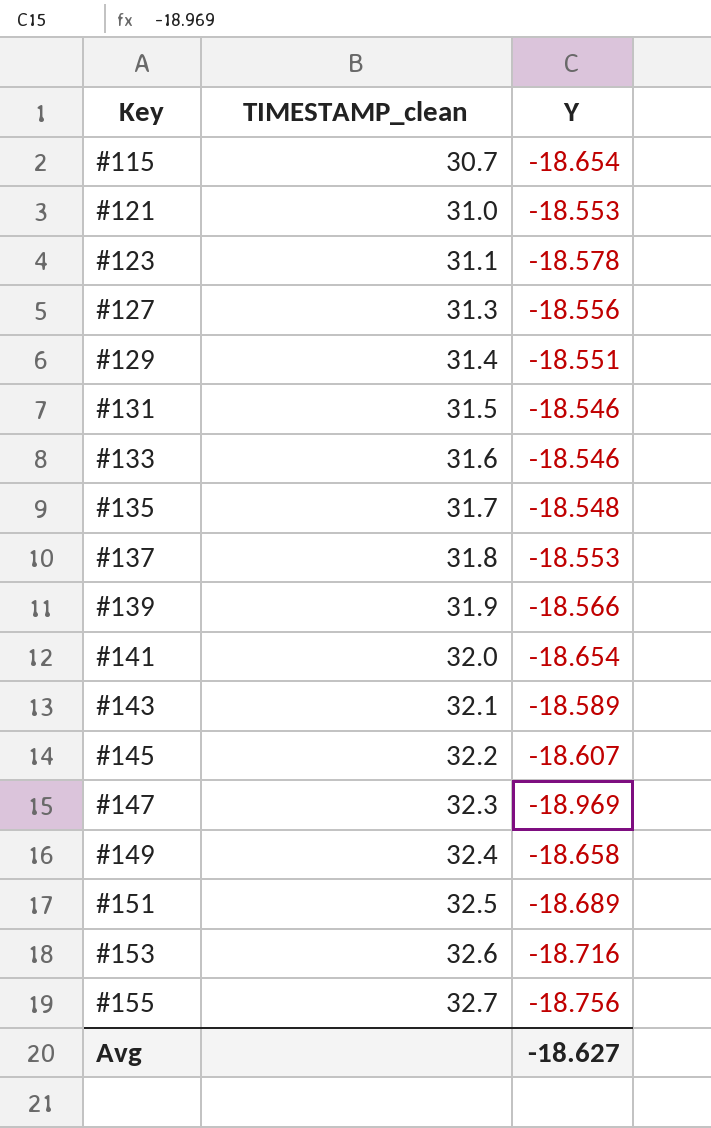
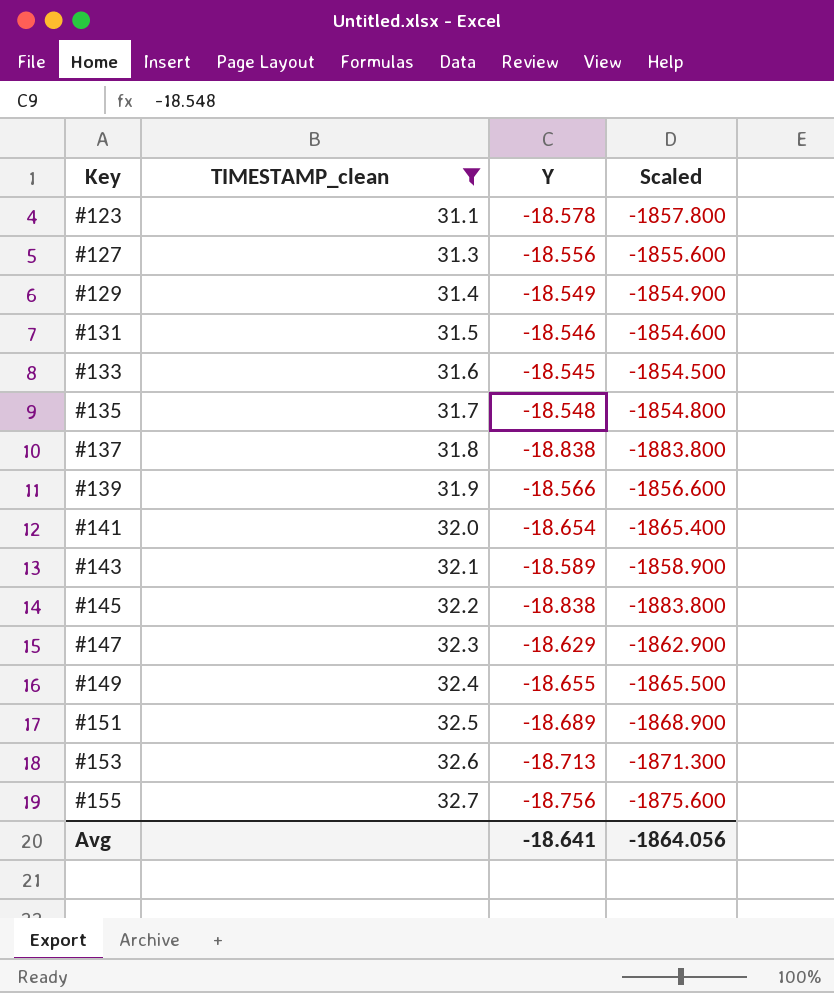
filter: none -> TIMESTAMP_clean >= 31.1
column Scaled | formula: none -> [Y] * 100
#129 | Y: -18.551 -> -18.549
#133 | Y: -18.546 -> -18.545
#137 | Y: -18.553 -> -18.838
#145 | Y: -18.607 -> -18.838
#147 | Y: -18.969 -> -18.629
#149 | Y: -18.658 -> -18.655
#153 | Y: -18.716 -> -18.713
Avg | Y: -18.627 -> -18.641

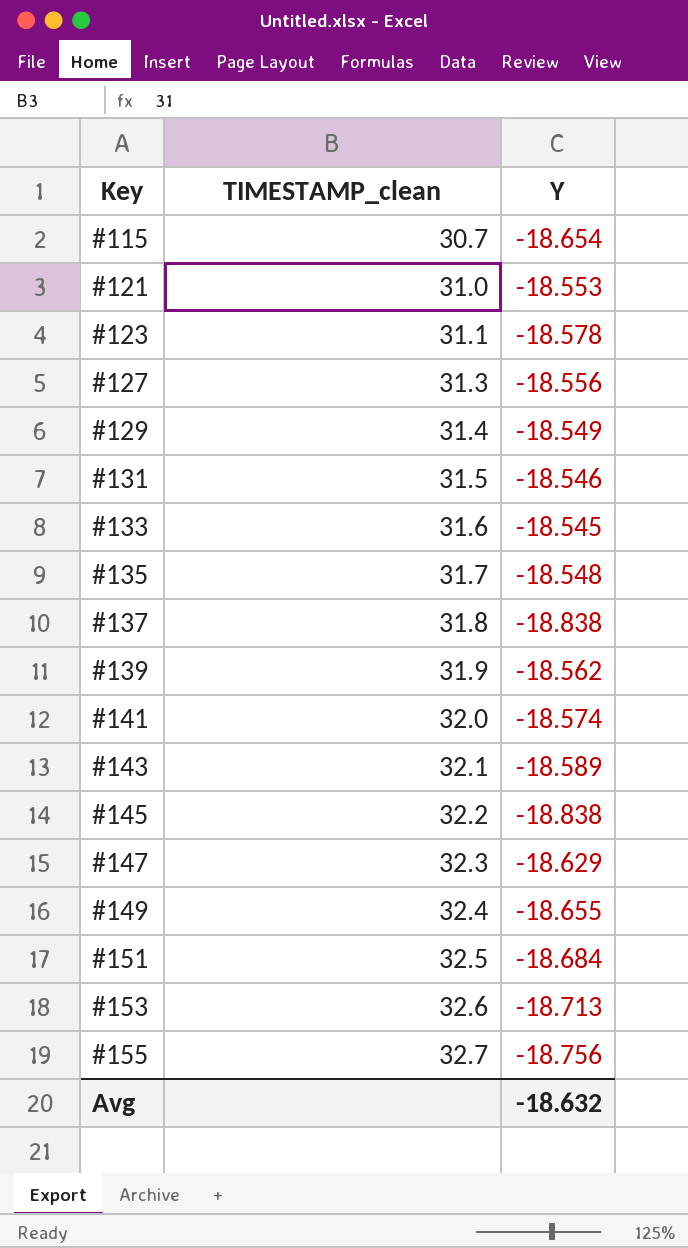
filter: TIMESTAMP_clean >= 31.1 -> none
column Scaled | formula: [Y] * 100 -> none
#139 | Y: -18.566 -> -18.562
#141 | Y: -18.654 -> -18.574
#151 | Y: -18.689 -> -18.684
Avg | Y: -18.641 -> -18.632

